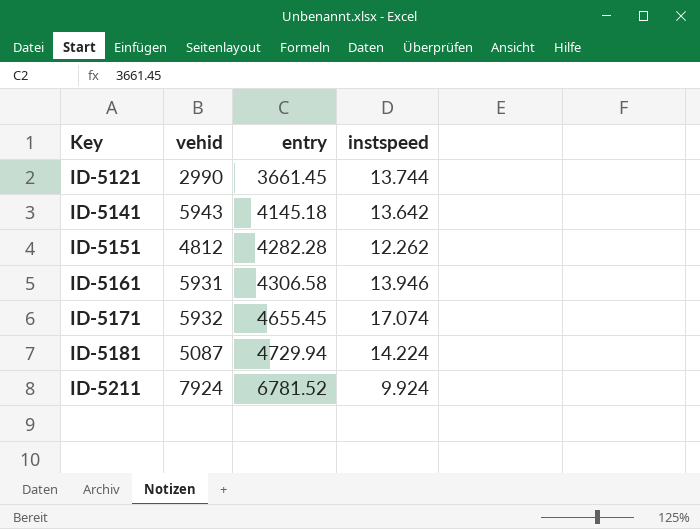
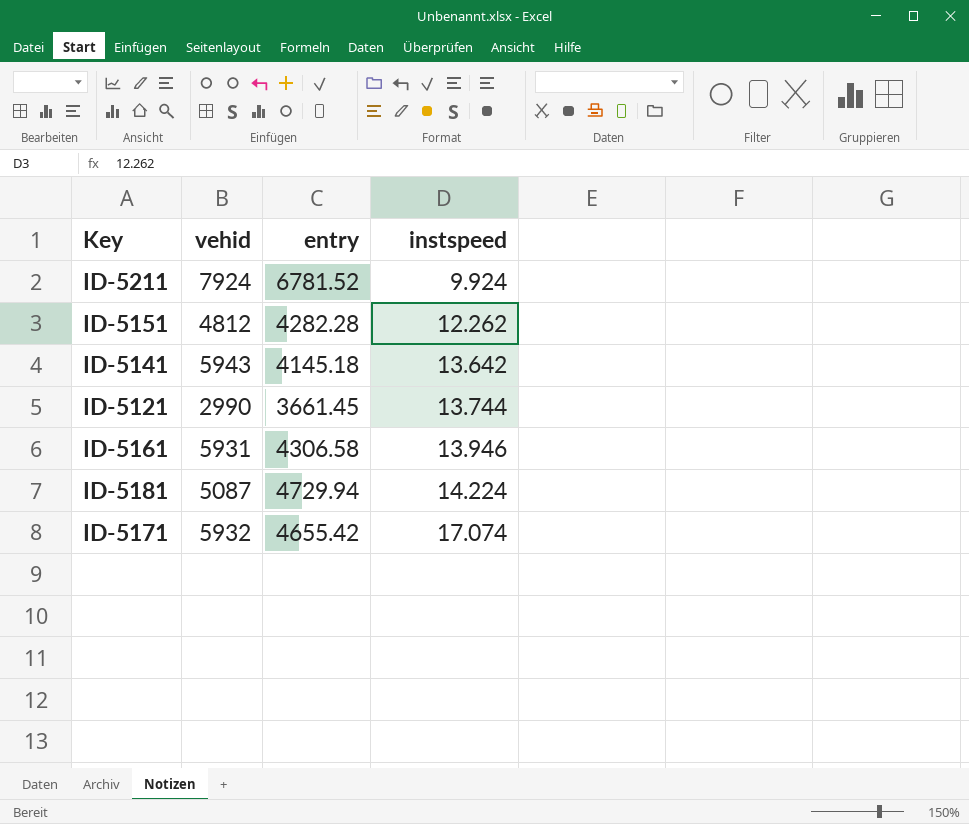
row order: Key ascending -> instspeed ascending
ID-5171 | entry: 4655.45 -> 4655.42

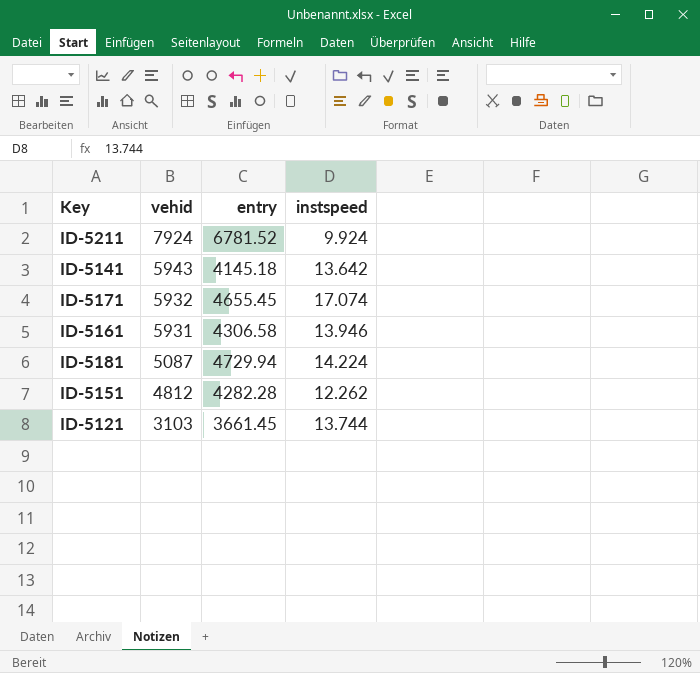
row order: instspeed ascending -> vehid descending
ID-5171 | entry: 4655.42 -> 4655.45
ID-5121 | vehid: 2990 -> 3103

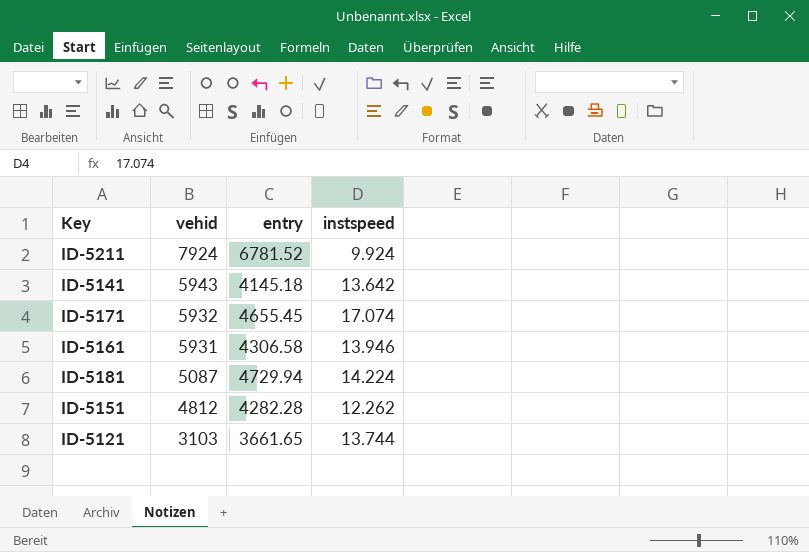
ID-5121 | entry: 3661.45 -> 3661.65

